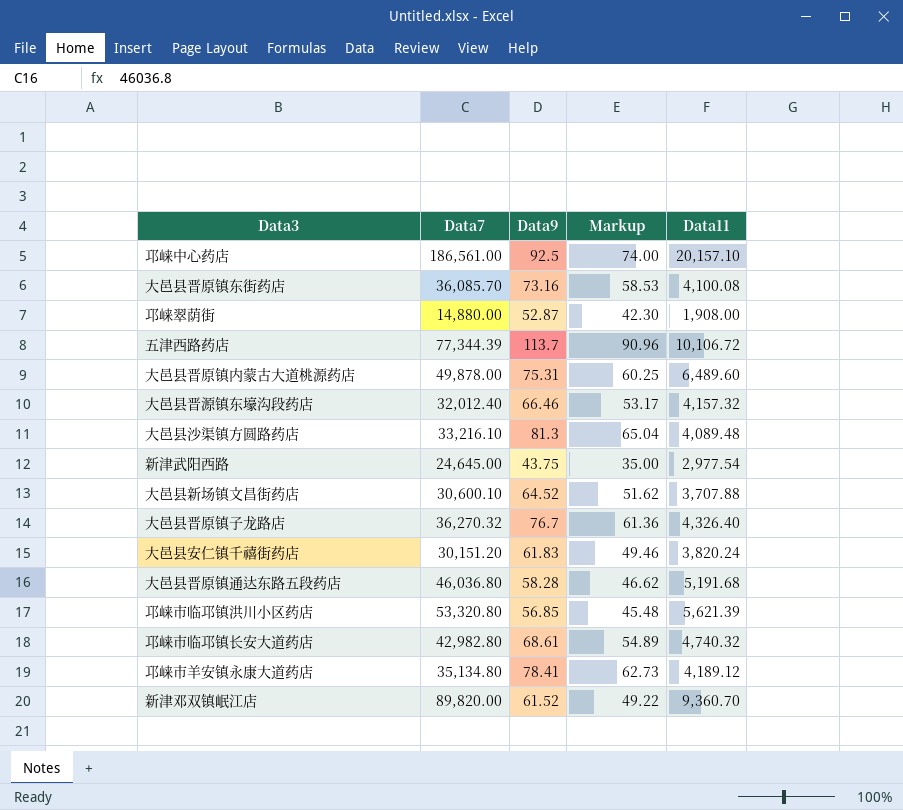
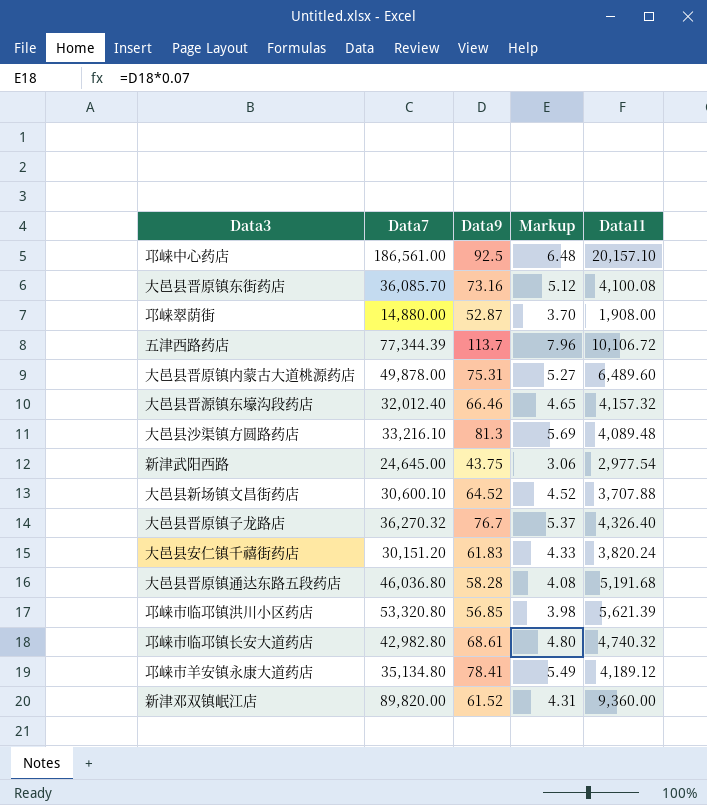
column Markup | formula: [Data9] * 0.8 -> [Data9] * 0.07
新津邓双镇岷江店 | Data11: 9,360.70 -> 9,360.00

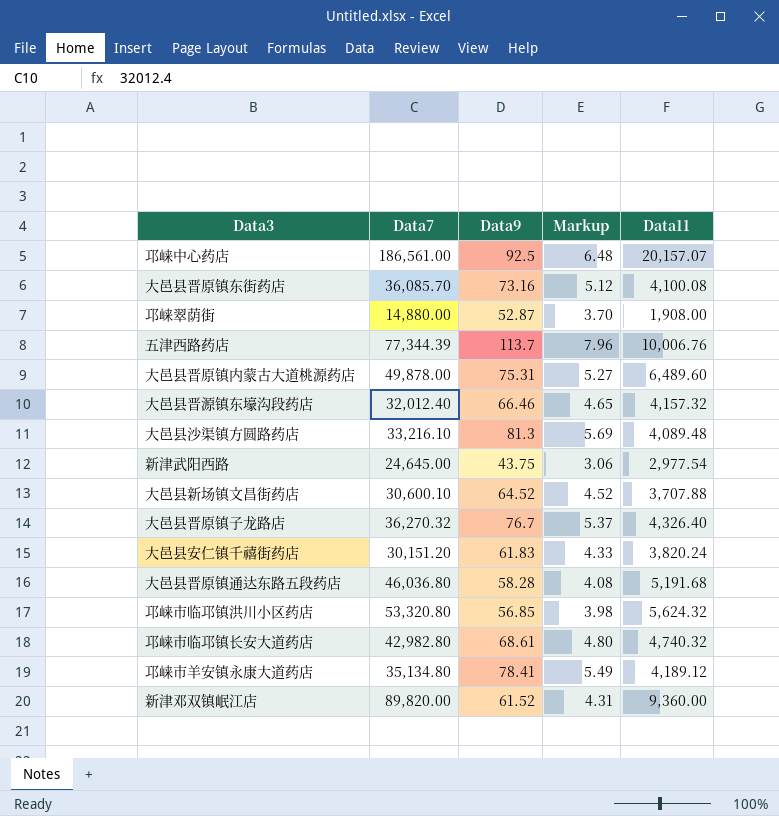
邛崃中心药店 | Data11: 20,157.10 -> 20,157.07
五津西路药店 | Data11: 10,106.72 -> 10,006.76
邛崃市临邛镇洪川小区药店 | Data11: 5,621.39 -> 5,624.32

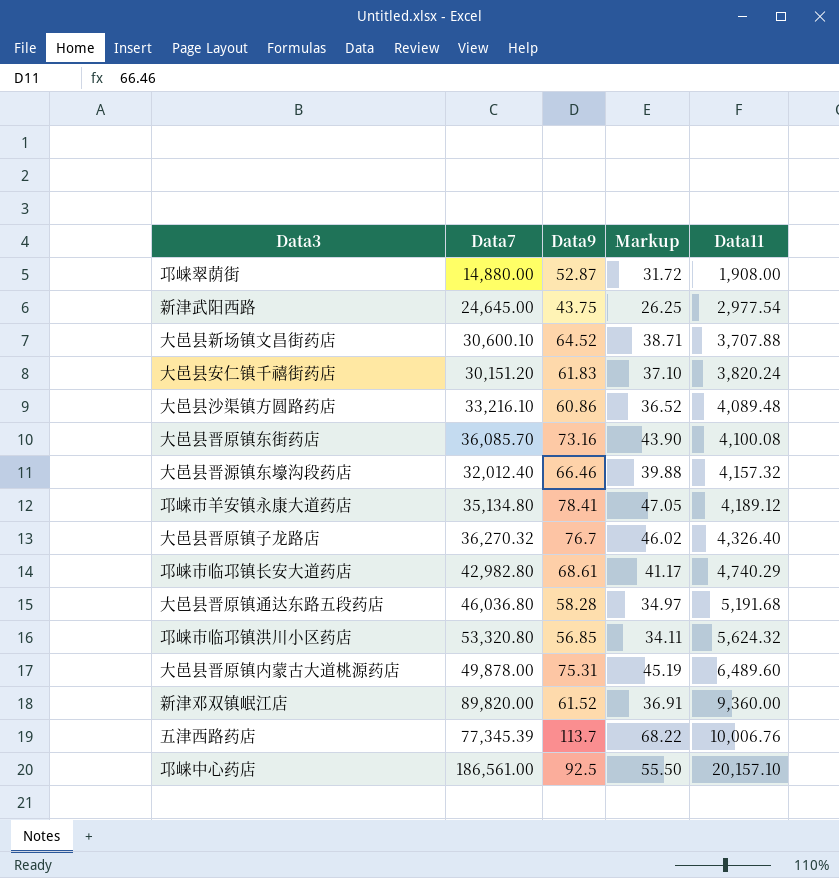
row order: none -> Data11 ascending
column Markup | formula: [Data9] * 0.07 -> [Data9] * 0.6
大邑县沙渠镇方圆路药店 | Data9: 81.3 -> 60.86
邛崃市临邛镇长安大道药店 | Data11: 4,740.32 -> 4,740.29
五津西路药店 | Data7: 77,344.39 -> 77,345.39
邛崃中心药店 | Data11: 20,157.07 -> 20,157.10

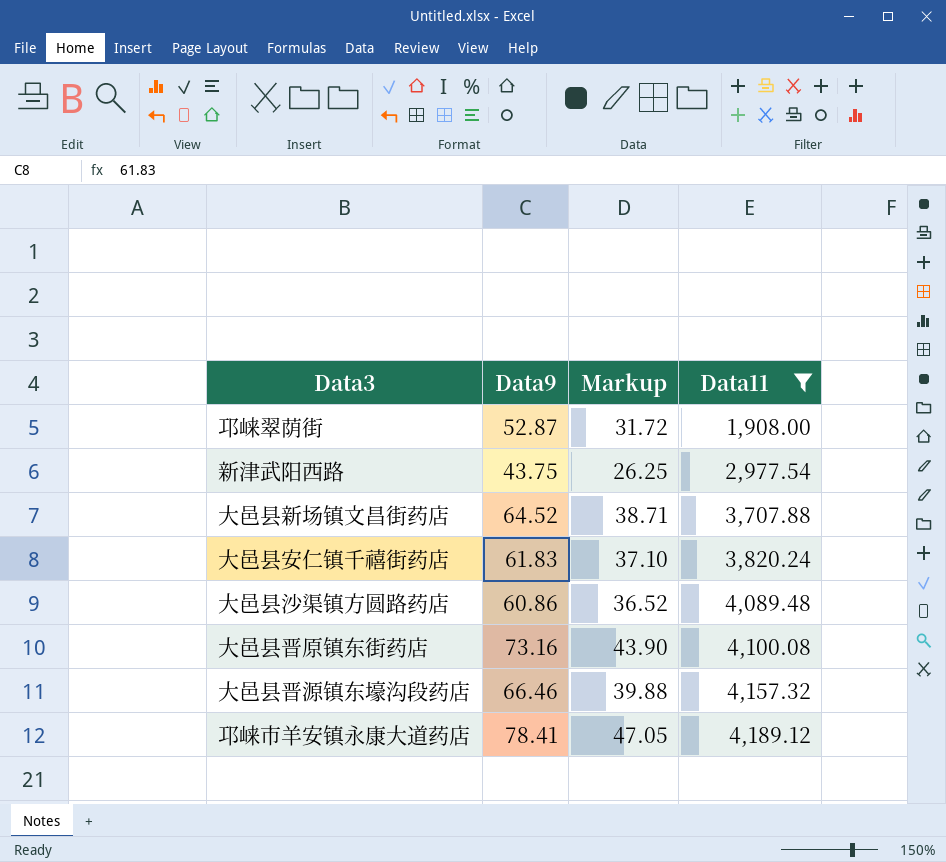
filter: none -> Data11 <= 4,189.12
column Data7 | position: 2 -> none

